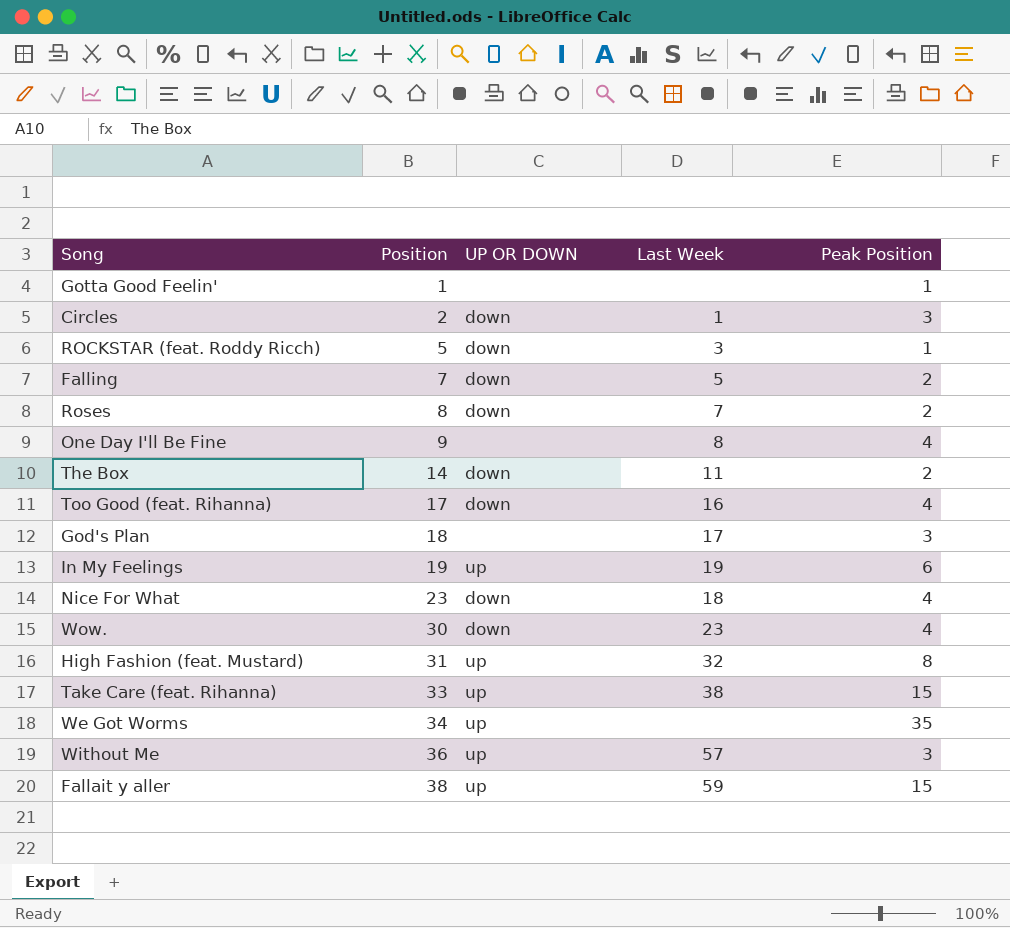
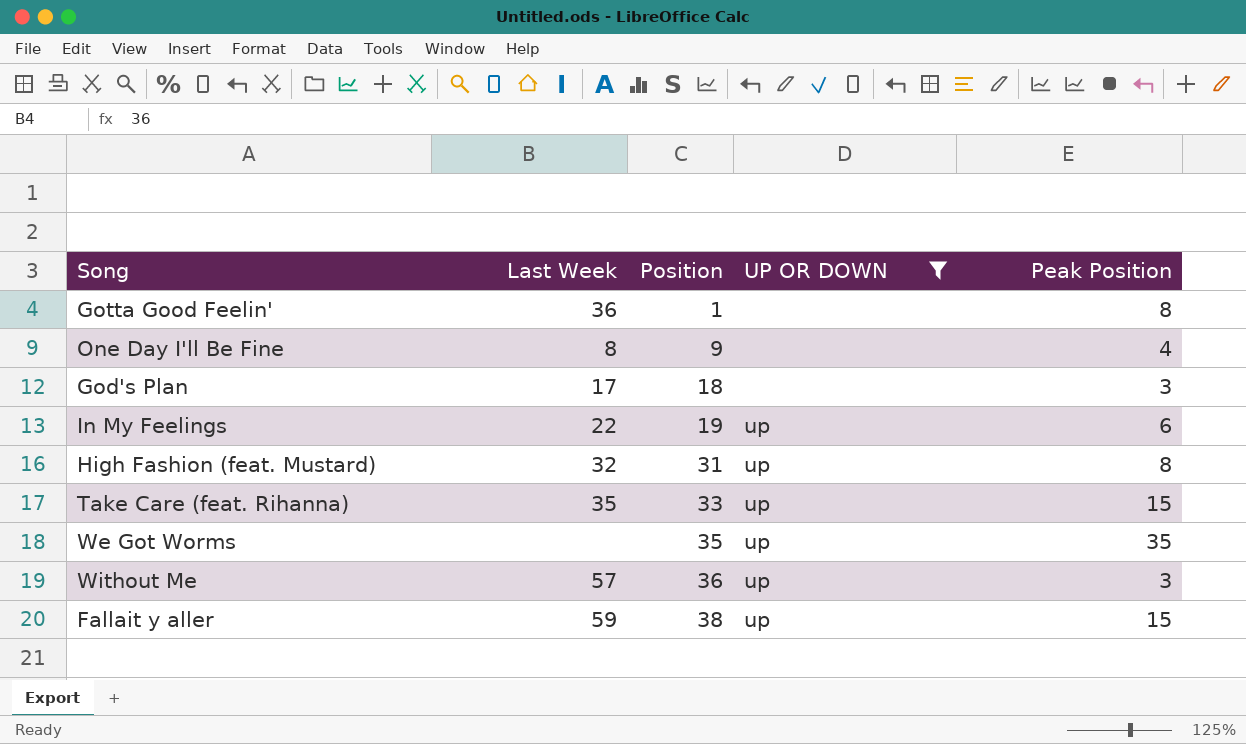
filter: none -> UP OR DOWN != down
column Last Week | position: 4 -> 2
Gotta Good Feelin' | Last Week: none -> 36
Gotta Good Feelin' | Peak Position: 1 -> 8
In My Feelings | Last Week: 19 -> 22
Take Care (feat. Rihanna) | Last Week: 38 -> 35
We Got Worms | Position: 34 -> 35

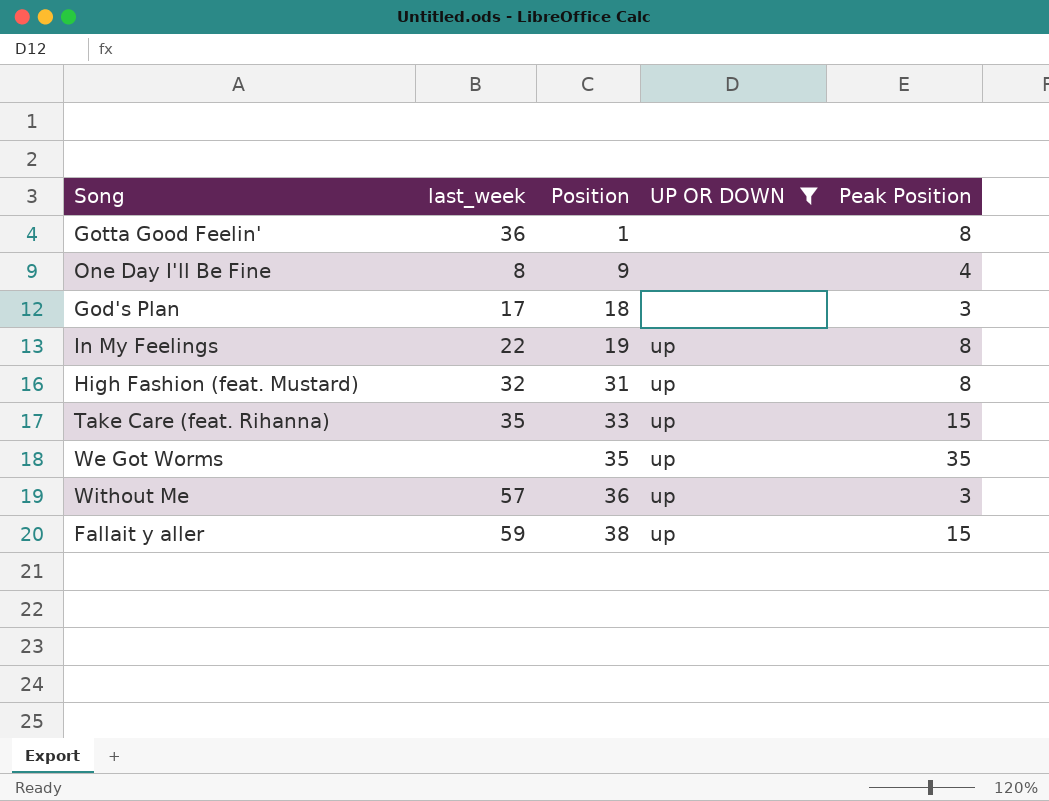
column name: Last Week -> last_week
In My Feelings | Peak Position: 6 -> 8

